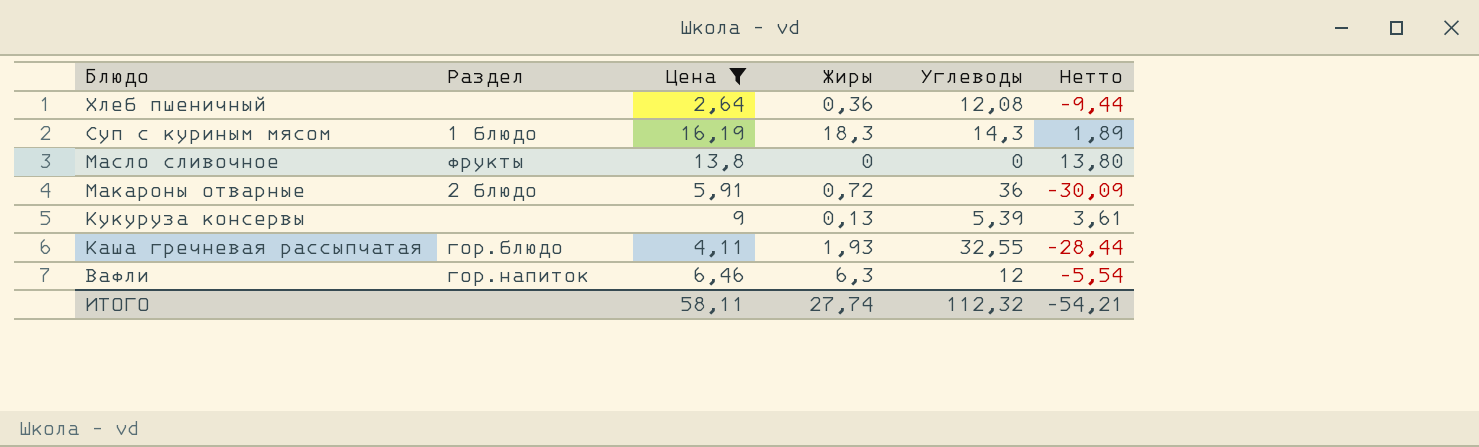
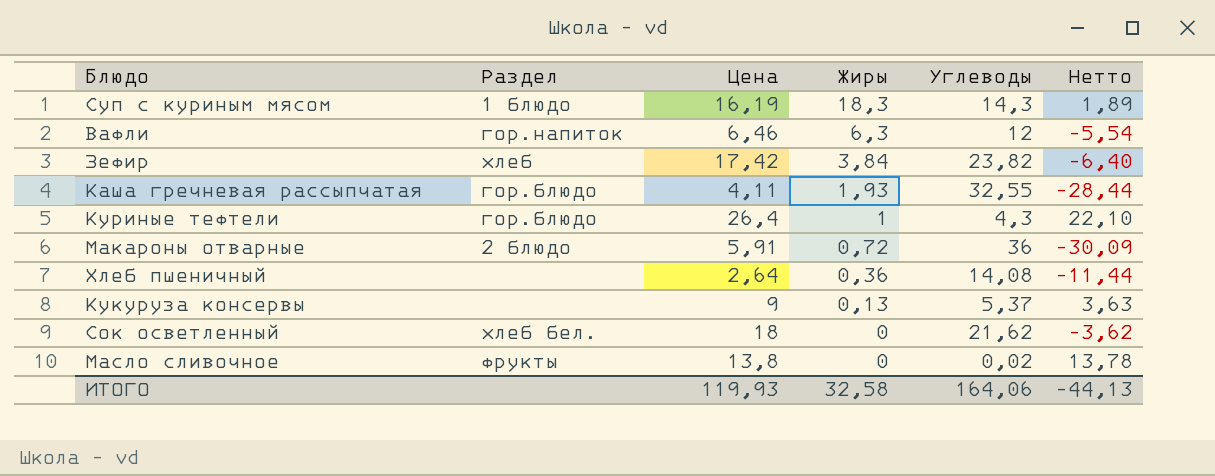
filter: Цена <= 16,19 -> none
row order: Блюдо descending -> Жиры descending
Хлеб пшеничный | Углеводы: 12,08 -> 14,08
Хлеб пшеничный | Нетто: -9,44 -> -11,44
Кукуруза консервы | Углеводы: 5,39 -> 5,37
Кукуруза консервы | Нетто: 3,61 -> 3,63
Масло сливочное | Углеводы: 0 -> 0,02
Масло сливочное | Нетто: 13,80 -> 13,78
ИТОГО | Цена: 58,11 -> 119,93
ИТОГО | Жиры: 27,74 -> 32,58
ИТОГО | Углеводы: 112,32 -> 164,06
ИТОГО | Нетто: -54,21 -> -44,13

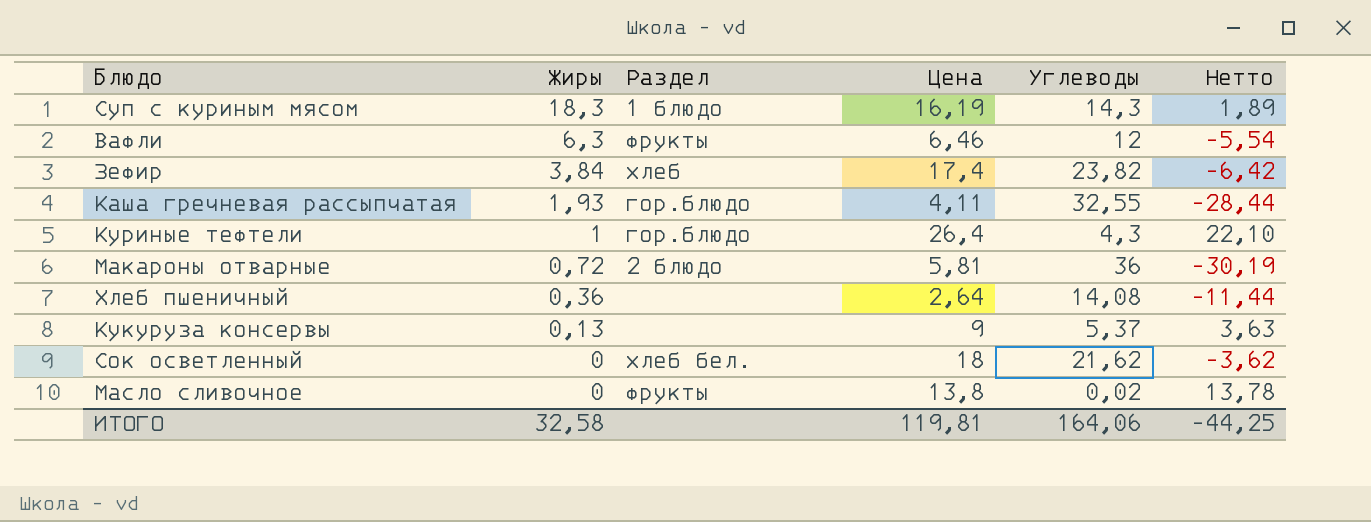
column Жиры | position: 4 -> 2
Вафли | Раздел: гор.напиток -> фрукты
Зефир | Цена: 17,42 -> 17,4
Зефир | Нетто: -6,40 -> -6,42
Макароны отварные | Цена: 5,91 -> 5,81
Макароны отварные | Нетто: -30,09 -> -30,19
ИТОГО | Цена: 119,93 -> 119,81
ИТОГО | Нетто: -44,13 -> -44,25

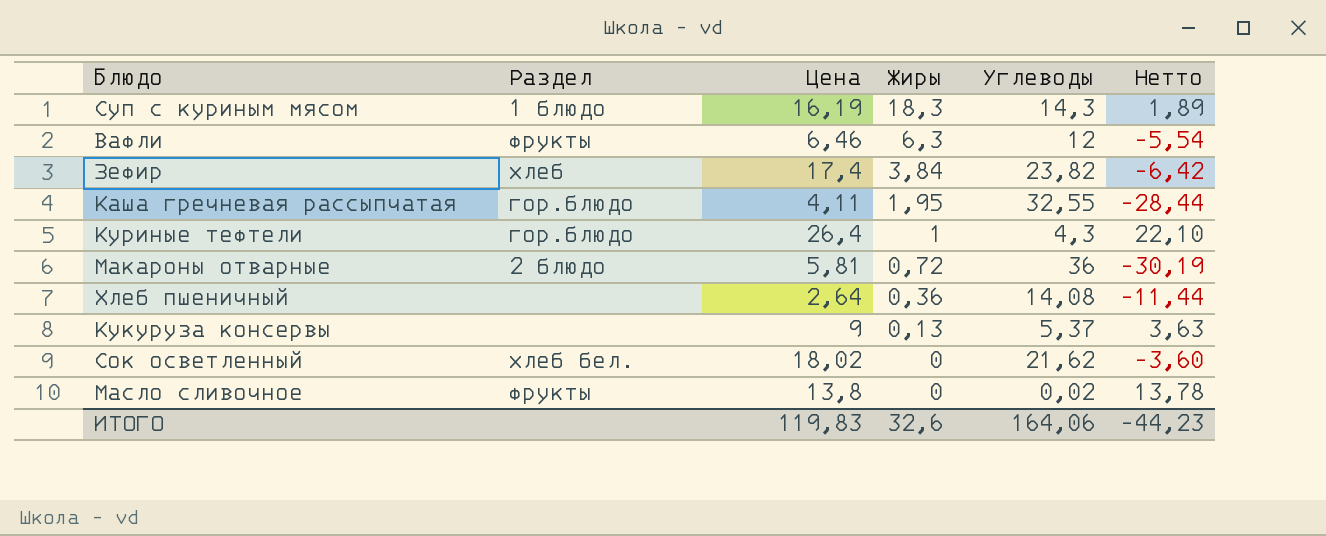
column Жиры | position: 2 -> 4
Каша гречневая рассыпчатая | Жиры: 1,93 -> 1,95
Сок осветленный | Цена: 18 -> 18,02
Сок осветленный | Нетто: -3,62 -> -3,60
ИТОГО | Цена: 119,81 -> 119,83
ИТОГО | Жиры: 32,58 -> 32,6
ИТОГО | Нетто: -44,25 -> -44,23

